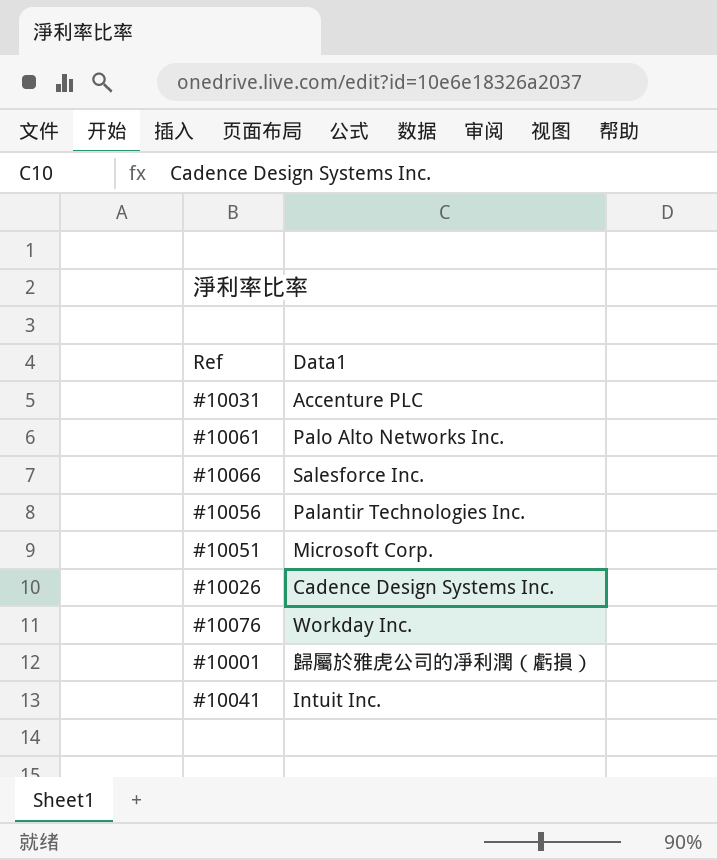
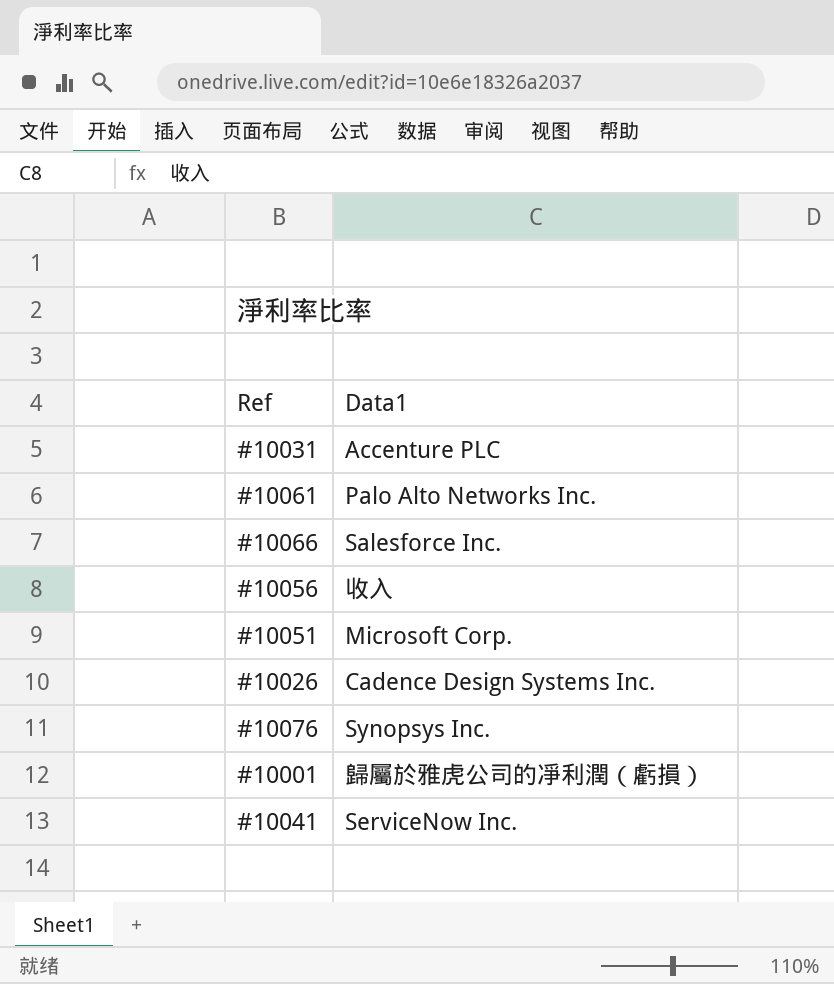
#10056 | Data1: Palantir Technologies Inc. -> 收入
#10076 | Data1: Workday Inc. -> Synopsys Inc.
#10041 | Data1: Intuit Inc. -> ServiceNow Inc.

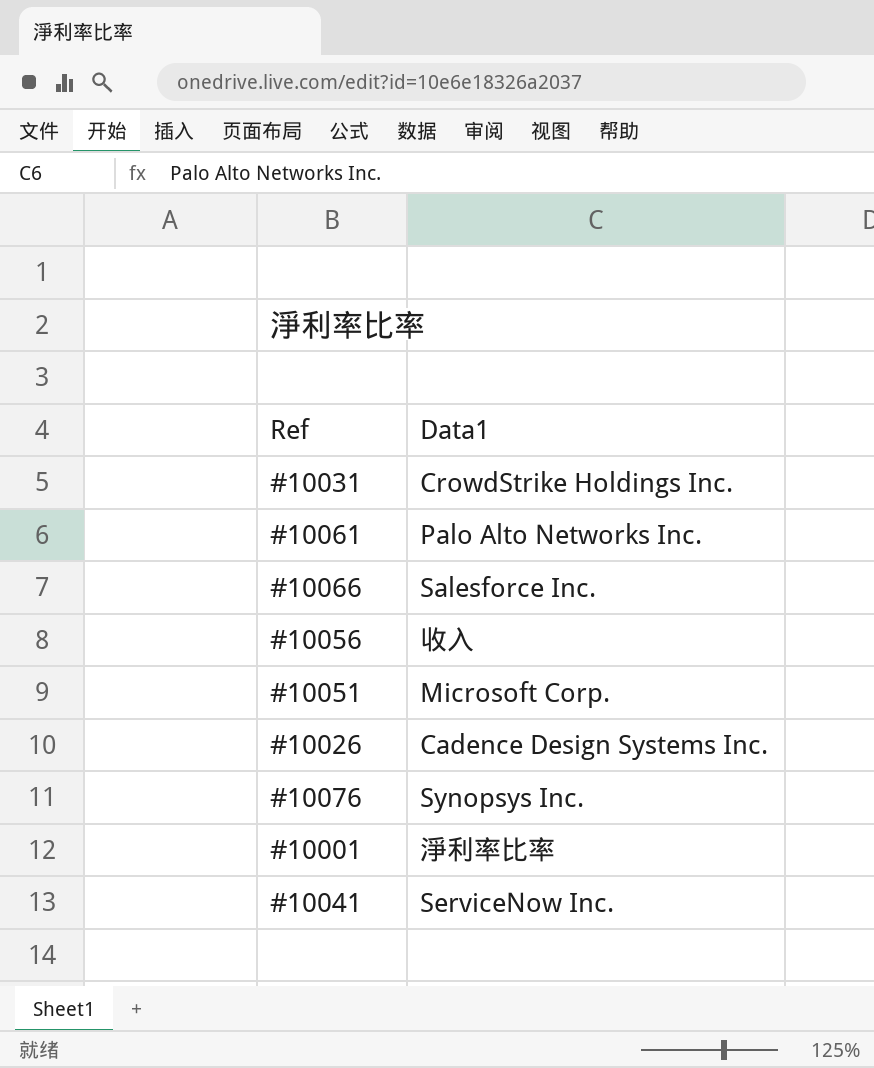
#10031 | Data1: Accenture PLC -> CrowdStrike Holdings Inc.
#10001 | Data1: 歸屬於雅虎公司的凈利潤（虧損） -> 淨利率比率

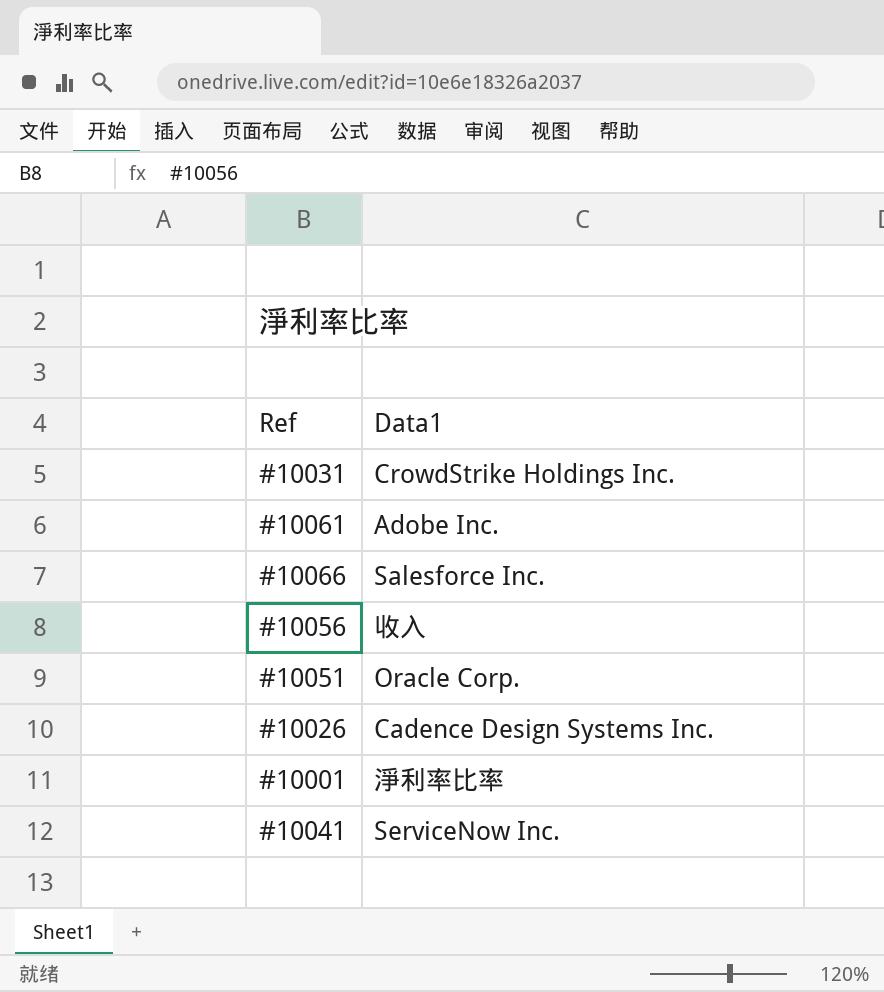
row #10076: Synopsys Inc. -> none
#10061 | Data1: Palo Alto Networks Inc. -> Adobe Inc.
#10051 | Data1: Microsoft Corp. -> Oracle Corp.

